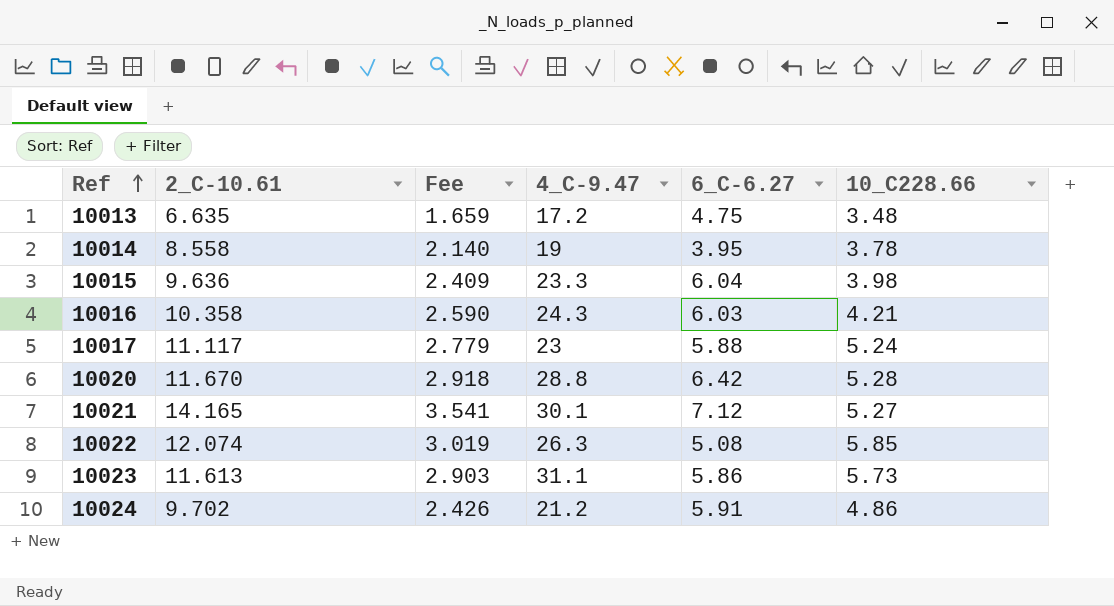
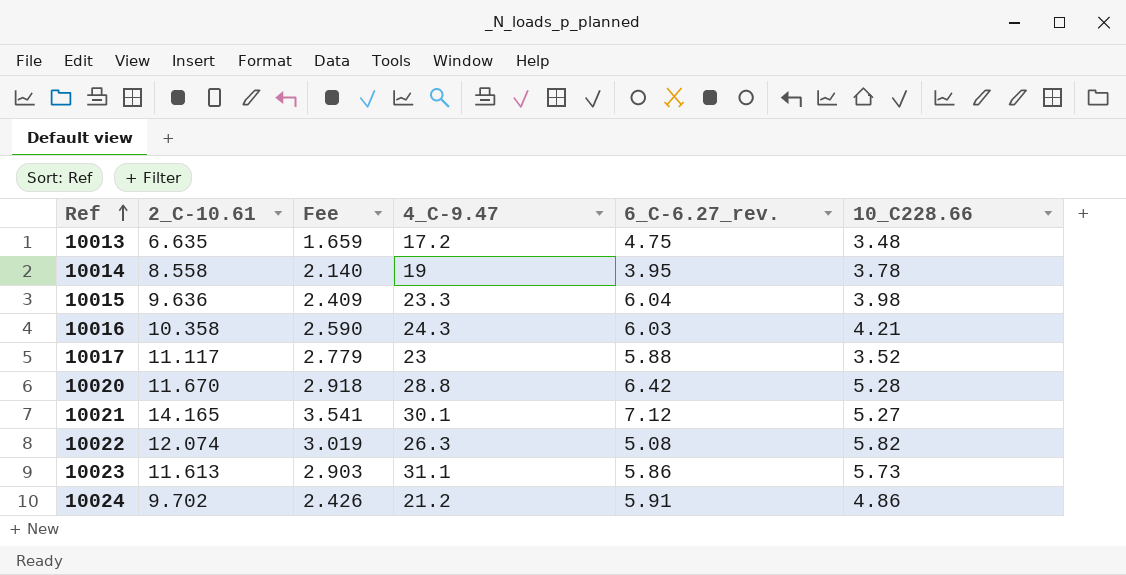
column name: 6_C-6.27 -> 6_C-6.27_rev.
10017 | 10_C228.66: 5.24 -> 3.52
10022 | 10_C228.66: 5.85 -> 5.82

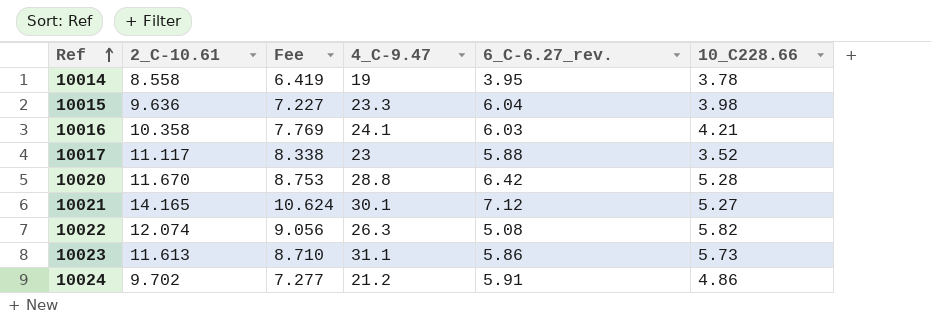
column Fee | formula: [2_C-10.61] * 0.25 -> [2_C-10.61] * 0.75
row 10013: 6.635 | 1.659 | 17.2 | 4.75 | 3.48 -> none
10016 | 4_C-9.47: 24.3 -> 24.1

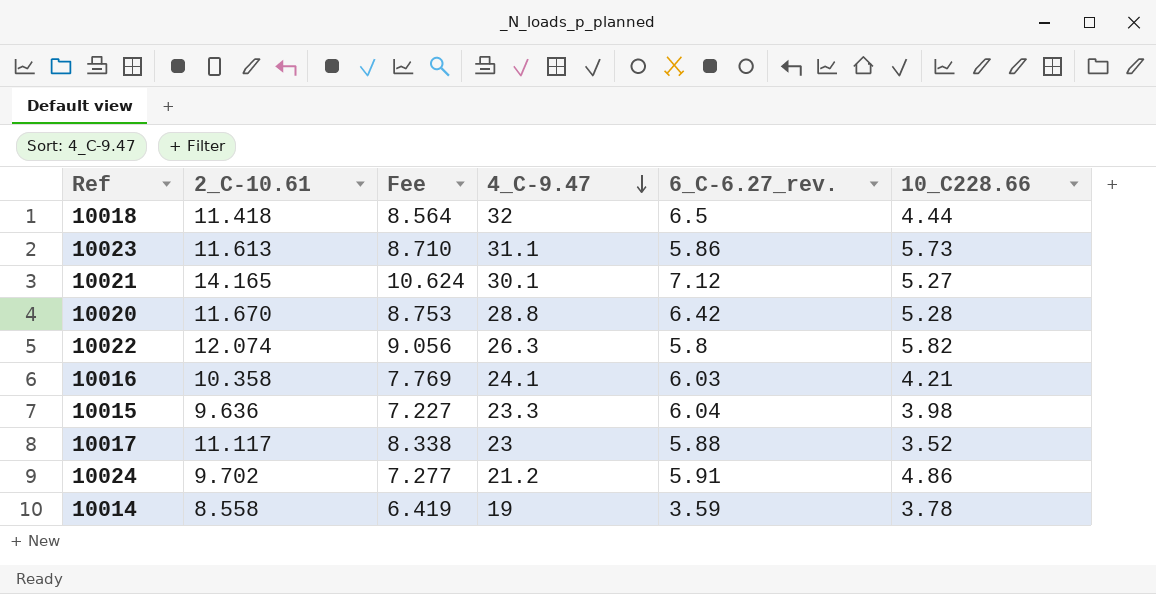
row order: Ref ascending -> 4_C-9.47 descending
row 10018: none -> 11.418 | 8.564 | 32 | 6.5 | 4.44
10022 | 6_C-6.27_rev.: 5.08 -> 5.8
10014 | 6_C-6.27_rev.: 3.95 -> 3.59

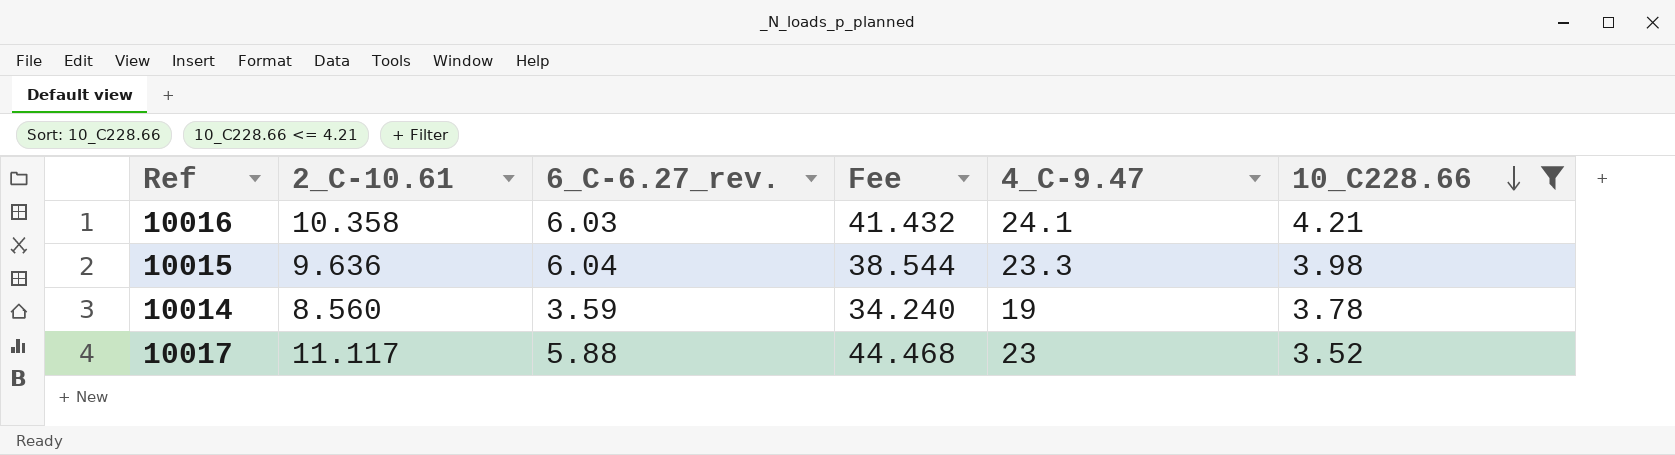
filter: none -> 10_C228.66 <= 4.21
row order: 4_C-9.47 descending -> 10_C228.66 descending
column 6_C-6.27_rev. | position: 5 -> 3
column Fee | formula: [2_C-10.61] * 0.75 -> [2_C-10.61] * 4
10014 | 2_C-10.61: 8.558 -> 8.560

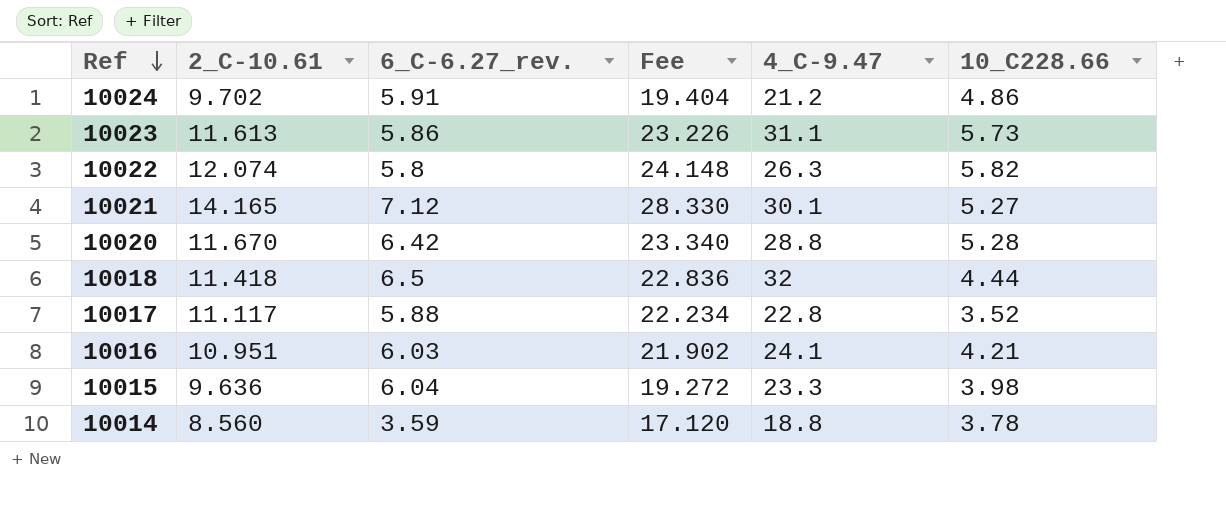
filter: 10_C228.66 <= 4.21 -> none
row order: 10_C228.66 descending -> Ref descending
column Fee | formula: [2_C-10.61] * 4 -> [2_C-10.61] * 2
10017 | 4_C-9.47: 23 -> 22.8
10016 | 2_C-10.61: 10.358 -> 10.951
10014 | 4_C-9.47: 19 -> 18.8

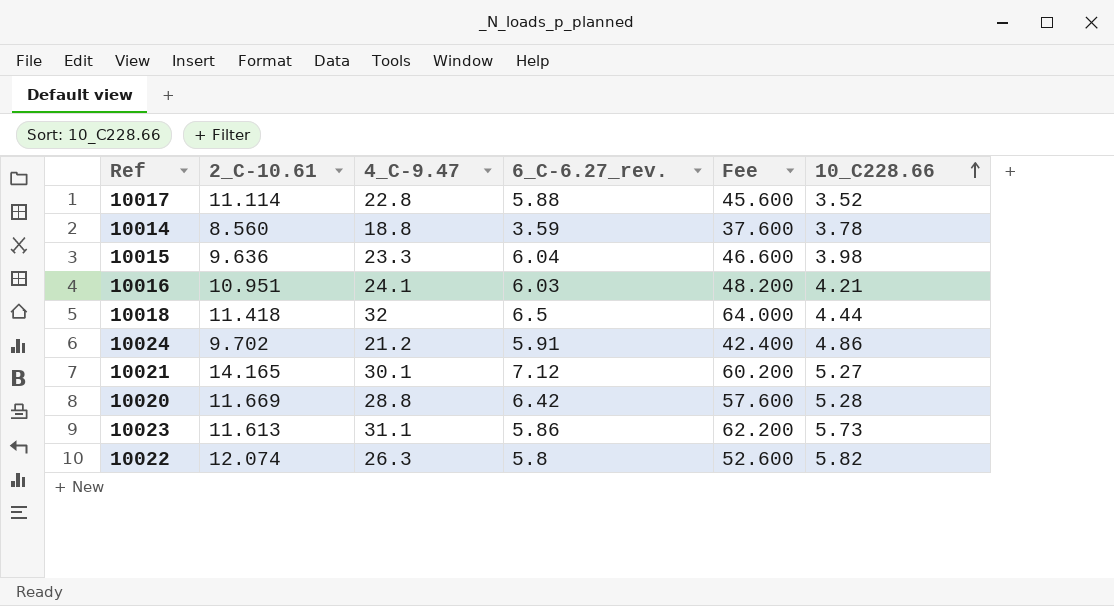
row order: Ref descending -> 10_C228.66 ascending
column 4_C-9.47 | position: 5 -> 3
column Fee | formula: [2_C-10.61] * 2 -> [4_C-9.47] * 2
10017 | 2_C-10.61: 11.117 -> 11.114
10020 | 2_C-10.61: 11.670 -> 11.669

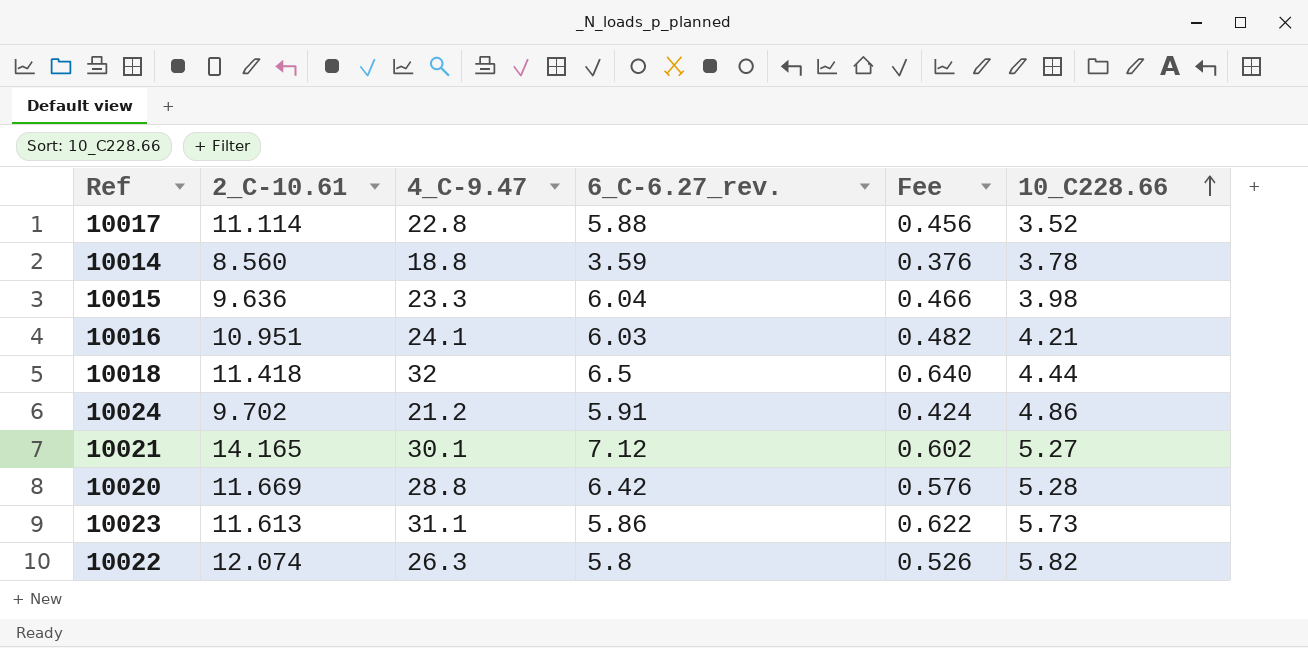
column Fee | formula: [4_C-9.47] * 2 -> [4_C-9.47] * 0.02

